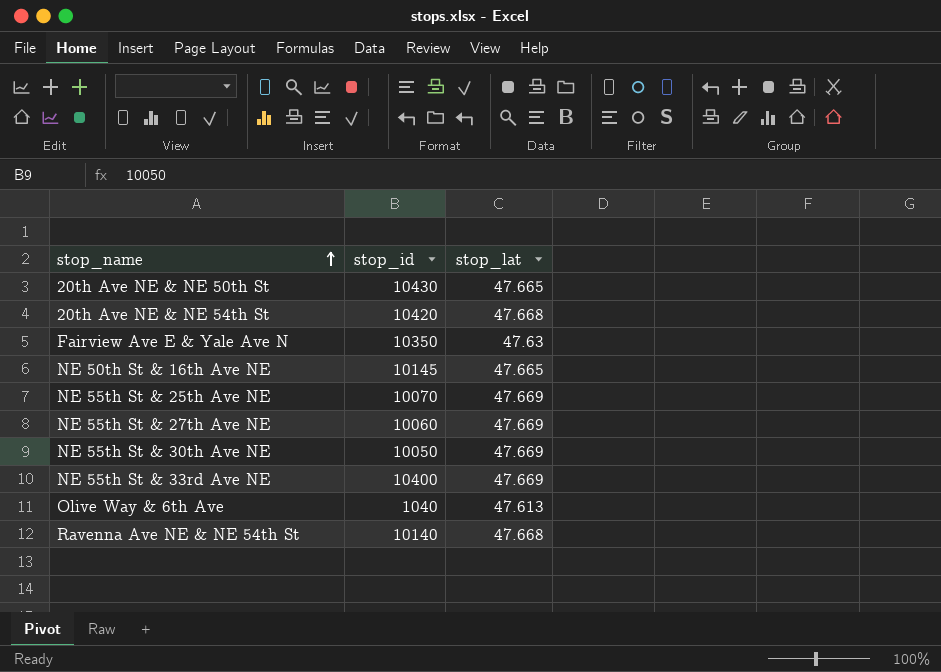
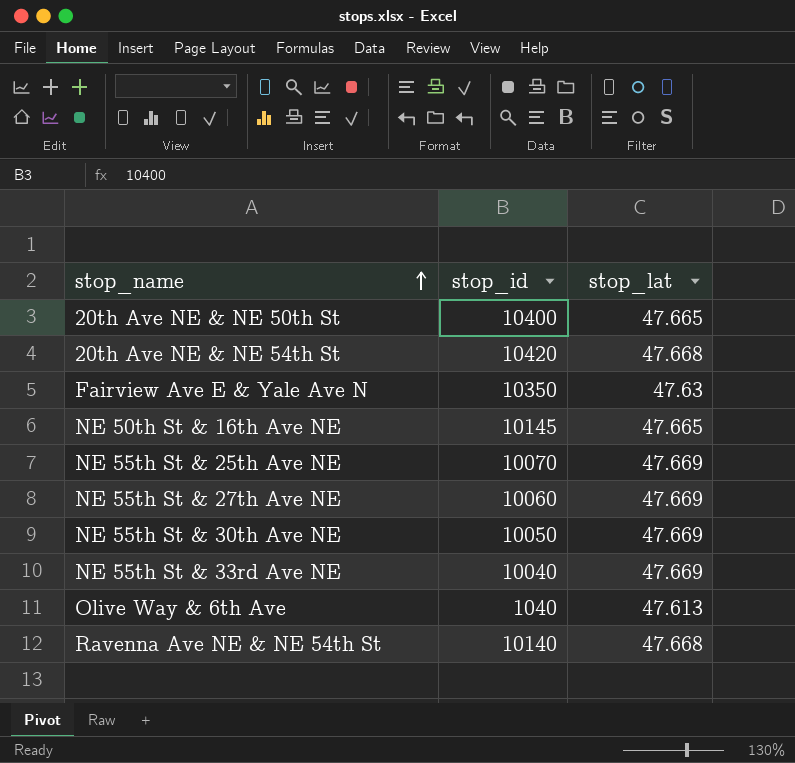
20th Ave NE & NE 50th St | stop_id: 10430 -> 10400
NE 55th St & 33rd Ave NE | stop_id: 10400 -> 10040

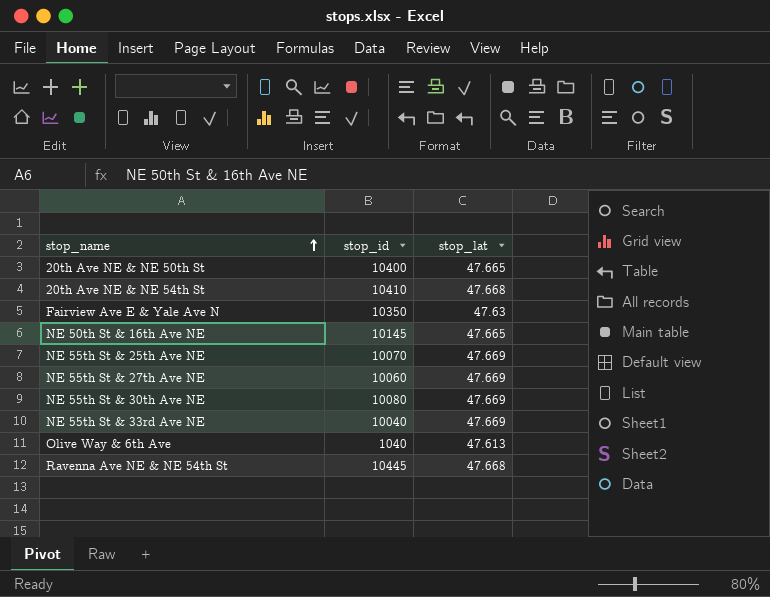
20th Ave NE & NE 54th St | stop_id: 10420 -> 10410
NE 55th St & 30th Ave NE | stop_id: 10050 -> 10080
Ravenna Ave NE & NE 54th St | stop_id: 10140 -> 10445

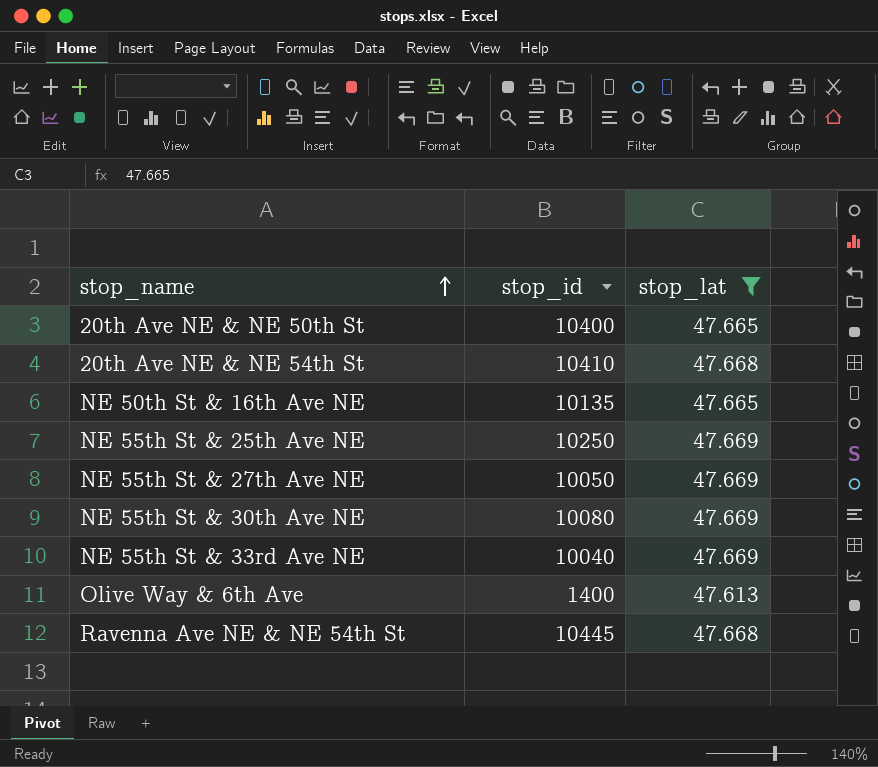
filter: none -> stop_lat != 47.63
NE 50th St & 16th Ave NE | stop_id: 10145 -> 10135
NE 55th St & 25th Ave NE | stop_id: 10070 -> 10250
NE 55th St & 27th Ave NE | stop_id: 10060 -> 10050
Olive Way & 6th Ave | stop_id: 1040 -> 1400

